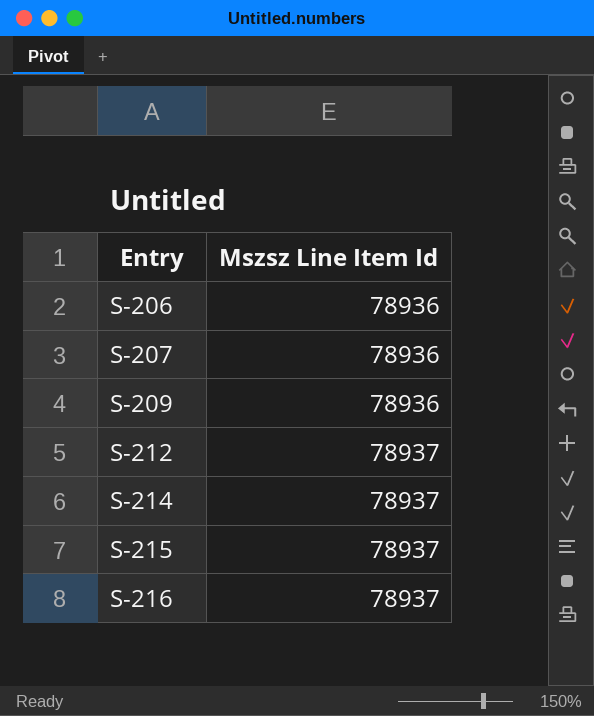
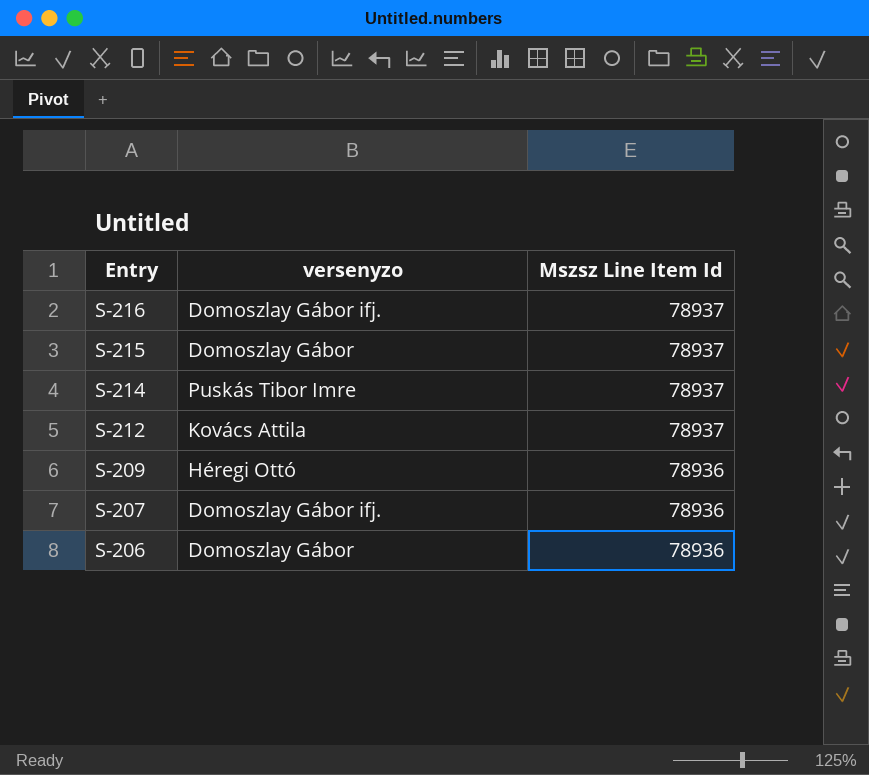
row order: Entry ascending -> Entry descending
column versenyzo | position: none -> 2

